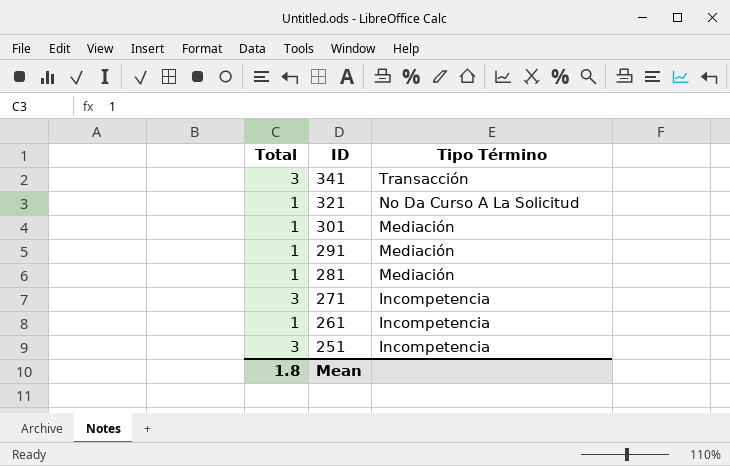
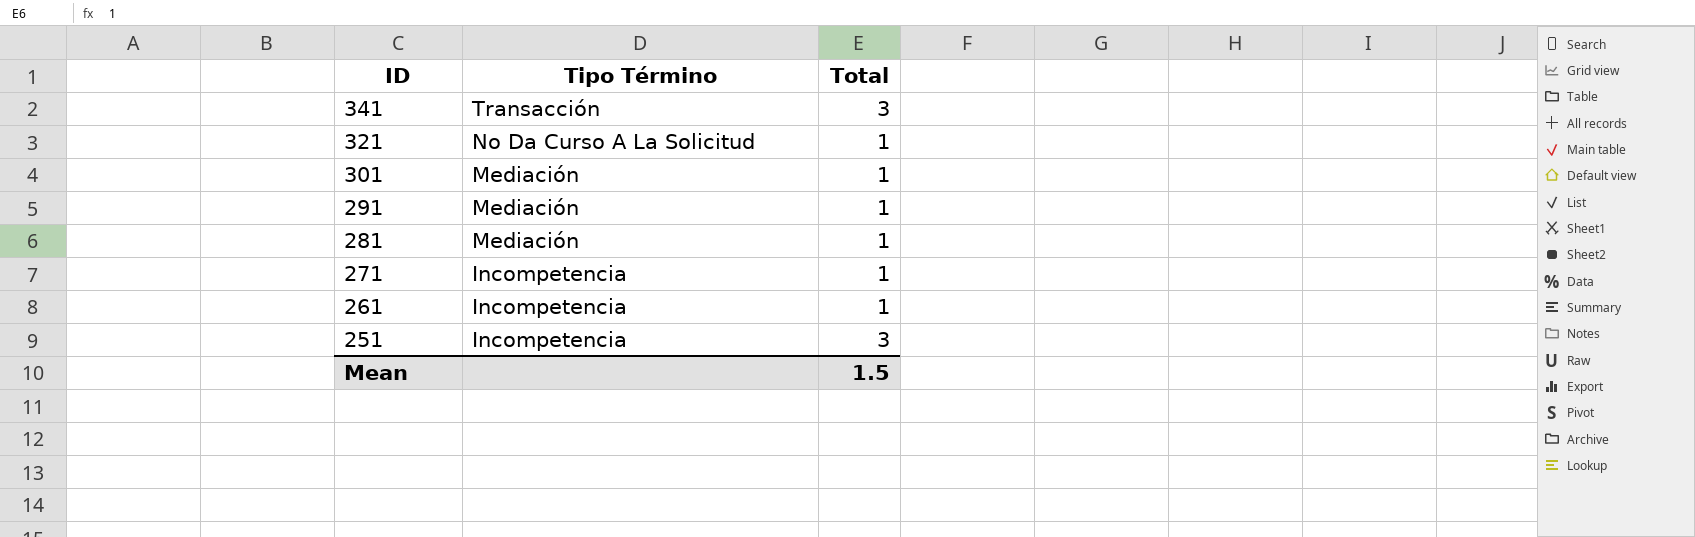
column Total | position: 1 -> 3
271 | Total: 3 -> 1
Mean | Total: 1.8 -> 1.5

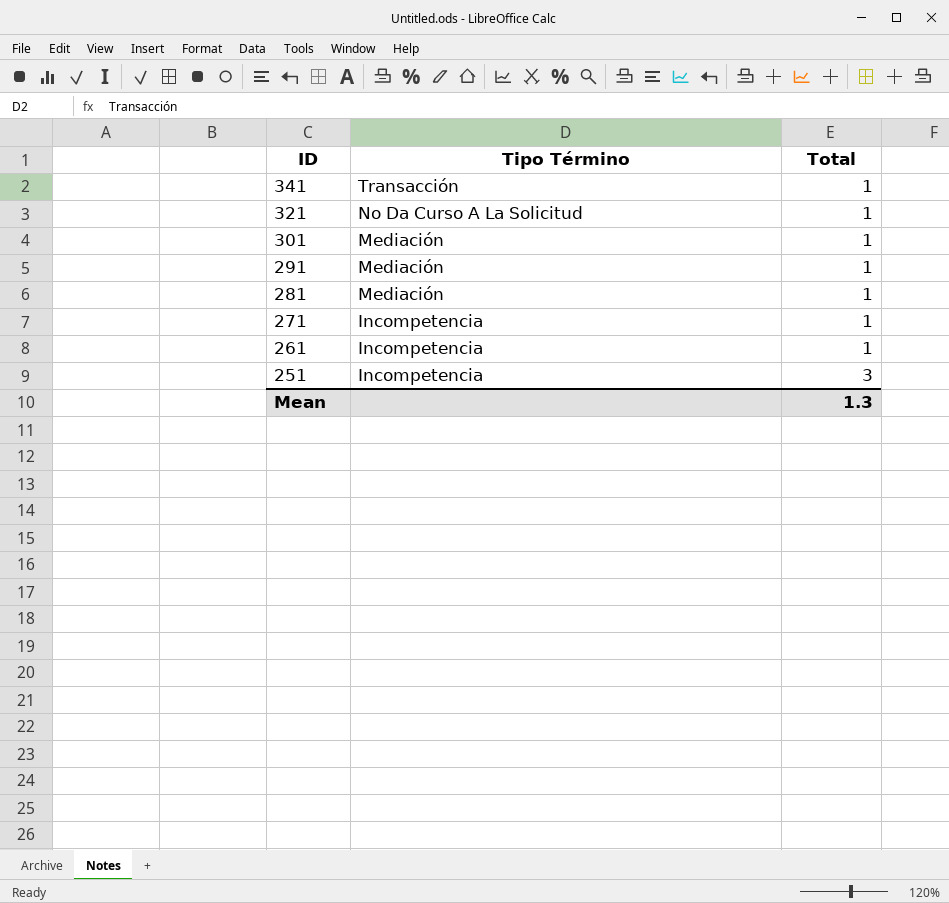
341 | Total: 3 -> 1
Mean | Total: 1.5 -> 1.3

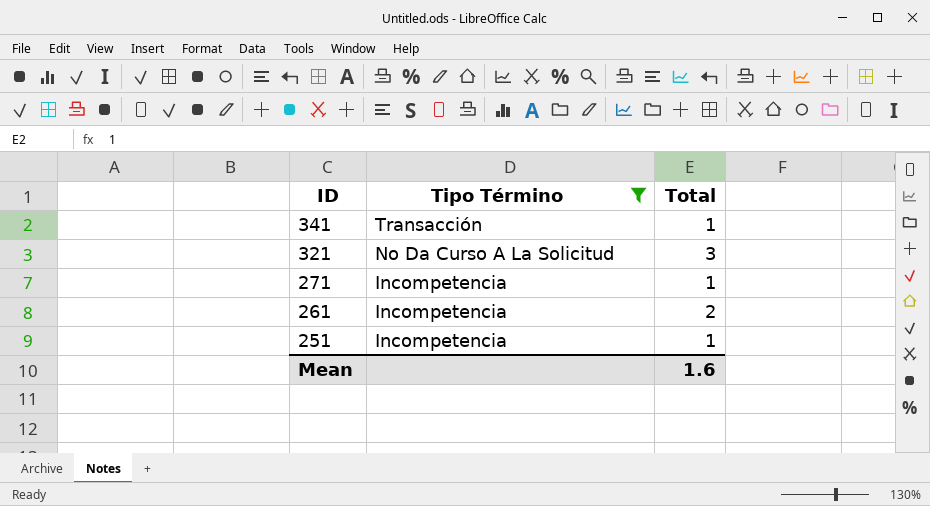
filter: none -> Tipo Término != Mediación
321 | Total: 1 -> 3
261 | Total: 1 -> 2
251 | Total: 3 -> 1
Mean | Total: 1.3 -> 1.6

